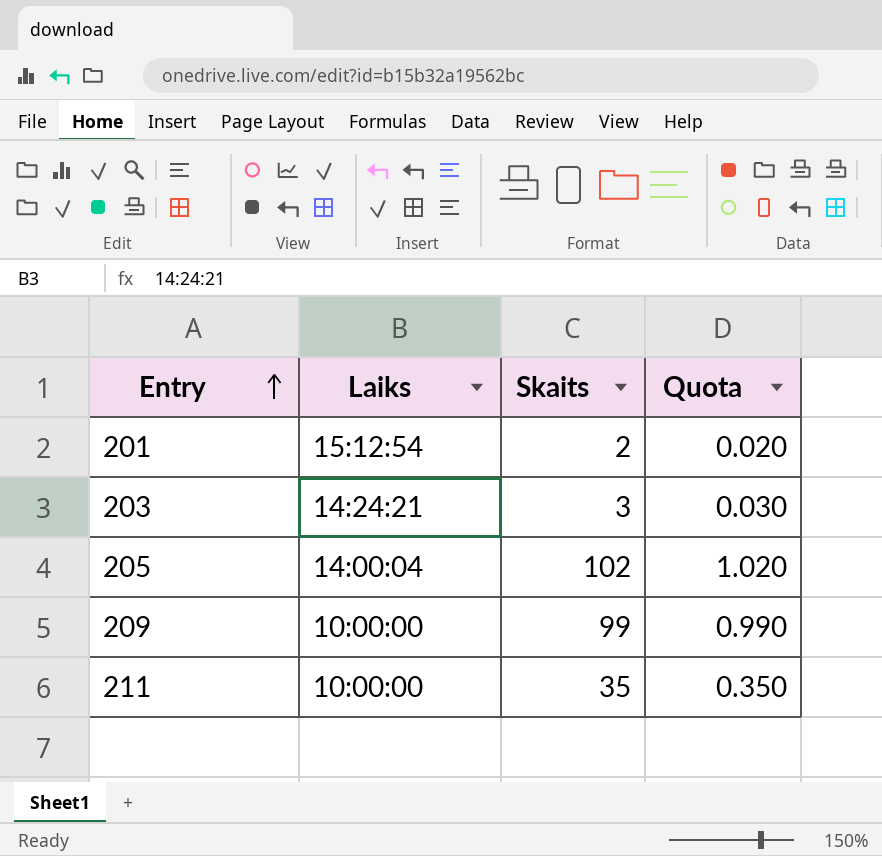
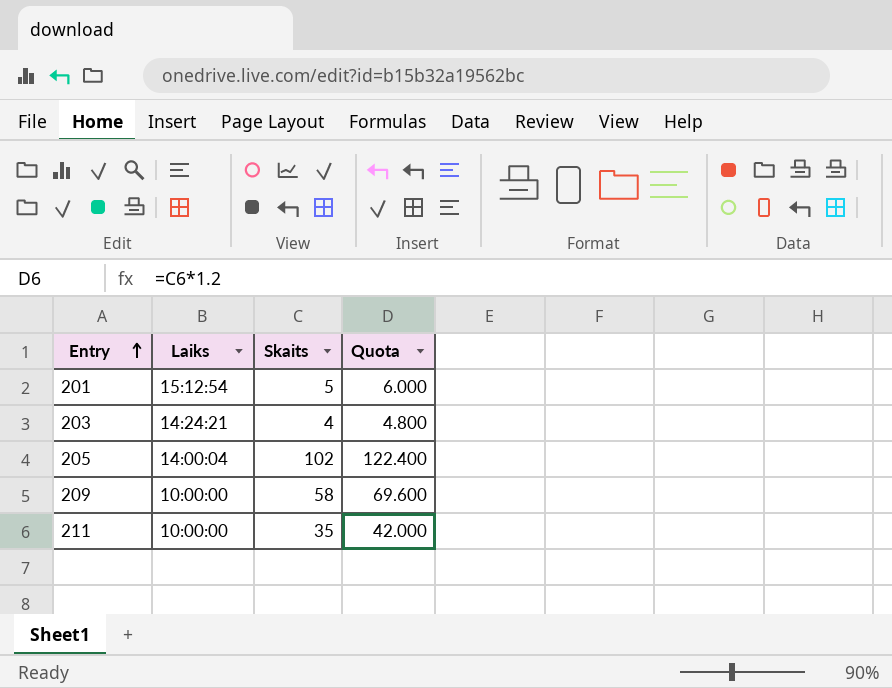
column Quota | formula: [Skaits] * 0.01 -> [Skaits] * 1.2
201 | Skaits: 2 -> 5
203 | Skaits: 3 -> 4
209 | Skaits: 99 -> 58

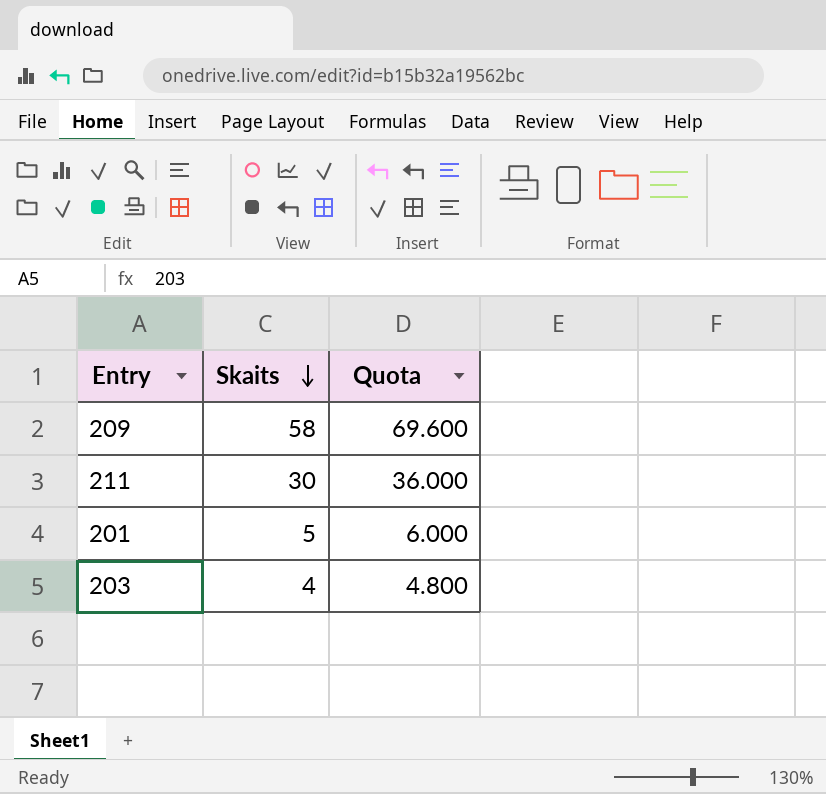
row order: Entry ascending -> Skaits descending
column Laiks | position: 2 -> none
row 205: 14:00:04 | 102 | 122.400 -> none
211 | Skaits: 35 -> 30
211 | Quota: 42.000 -> 36.000

